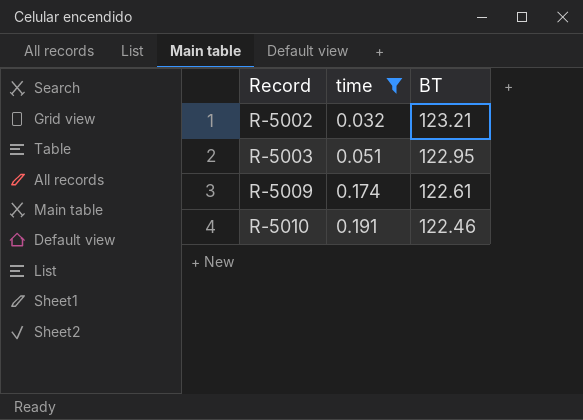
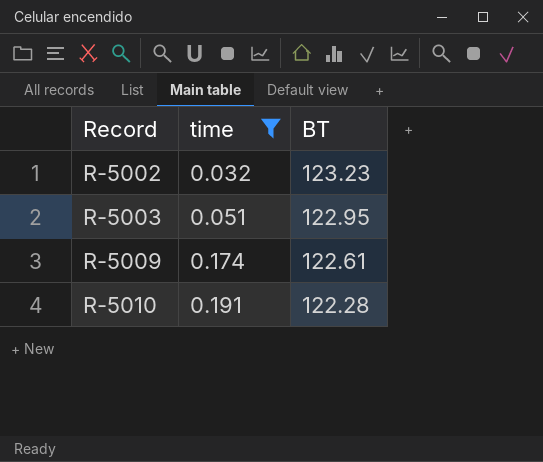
R-5002 | BT: 123.21 -> 123.23
R-5010 | BT: 122.46 -> 122.28

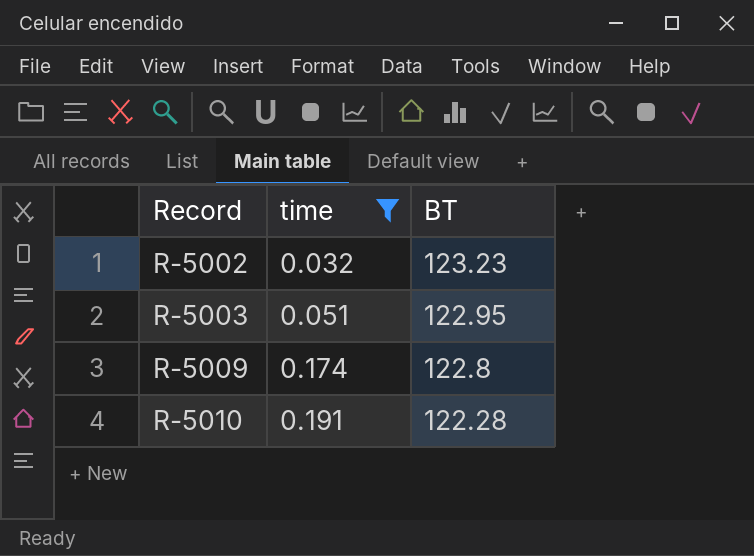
R-5009 | BT: 122.61 -> 122.8

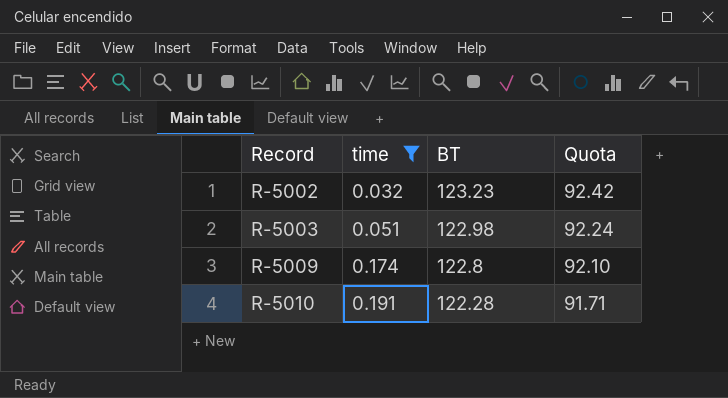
column Quota | formula: none -> [BT] * 0.75
R-5003 | BT: 122.95 -> 122.98

